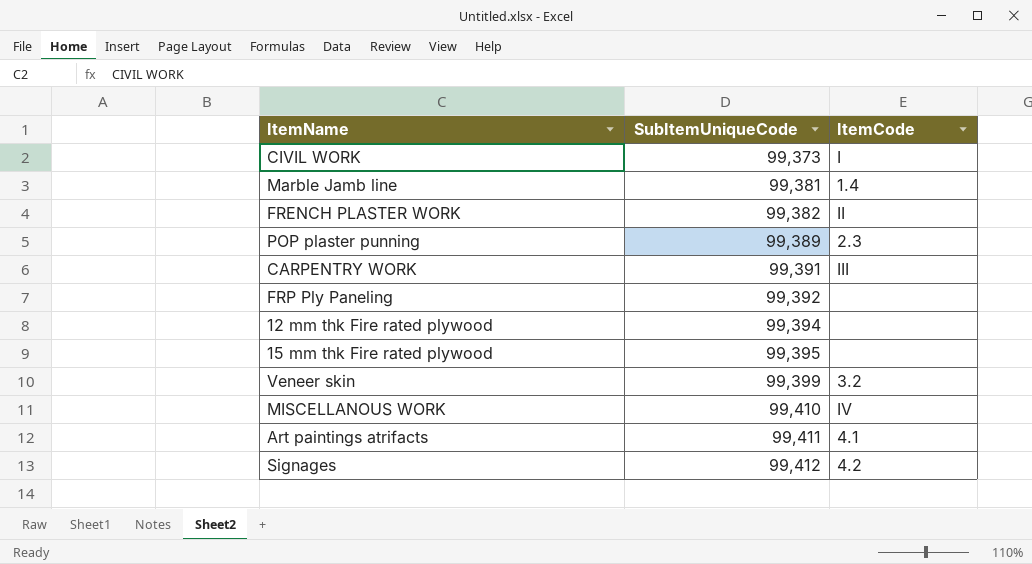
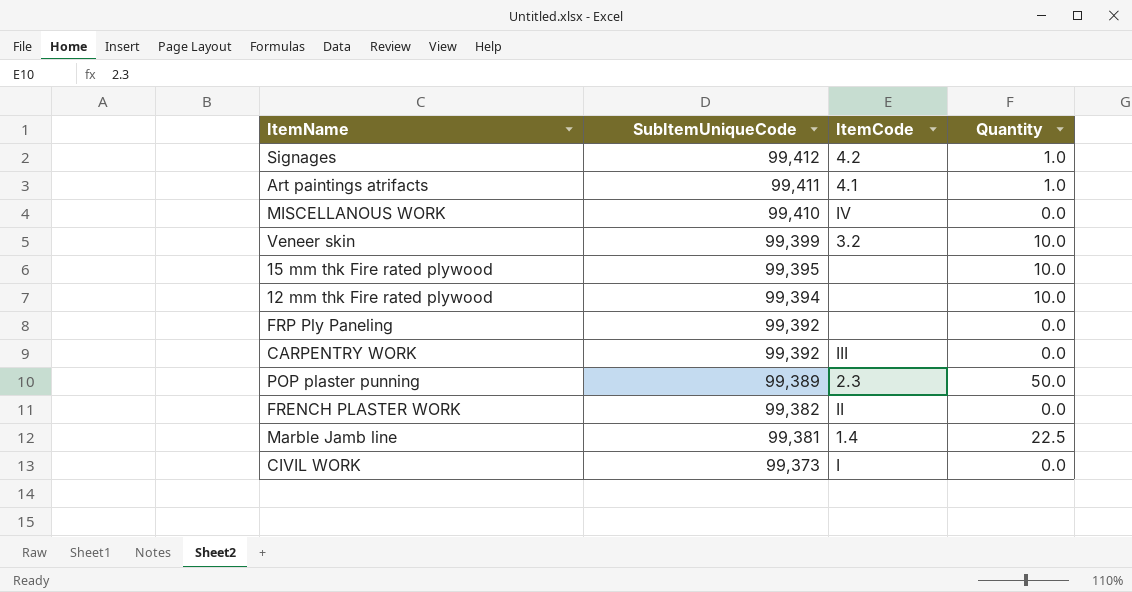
row order: SubItemUniqueCode ascending -> SubItemUniqueCode descending
column Quantity | position: none -> 4
CARPENTRY WORK | SubItemUniqueCode: 99,391 -> 99,392

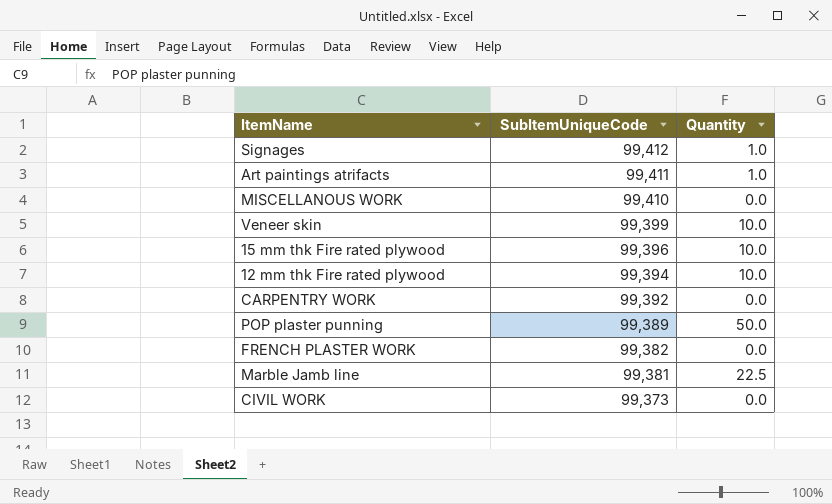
column ItemCode | position: 3 -> none
row FRP Ply Paneling: 99,392 | none | 0.0 -> none
15 mm thk Fire rated plywood | SubItemUniqueCode: 99,395 -> 99,396

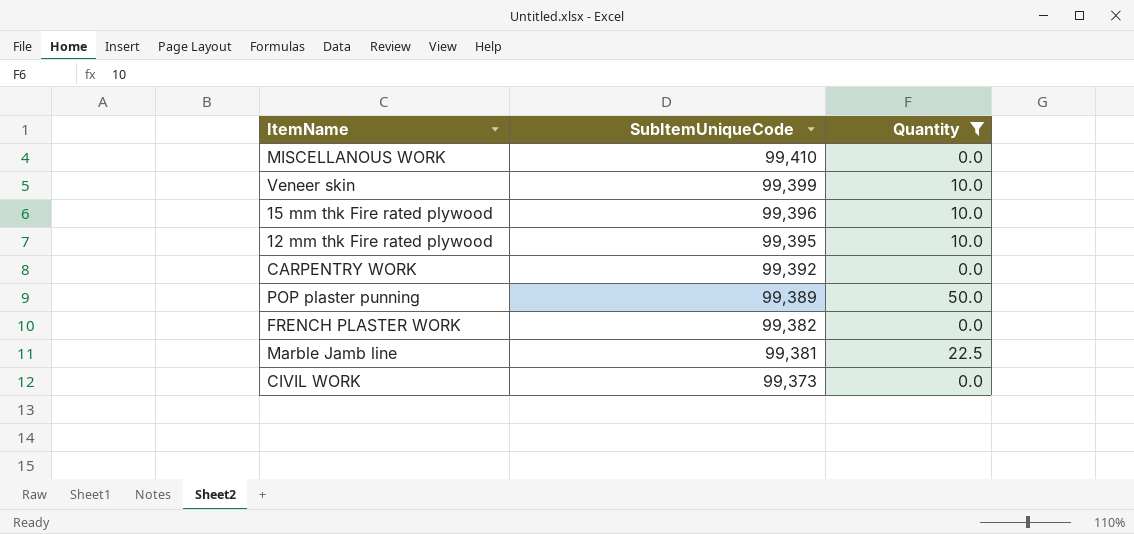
filter: none -> Quantity != 1.0
12 mm thk Fire rated plywood | SubItemUniqueCode: 99,394 -> 99,395

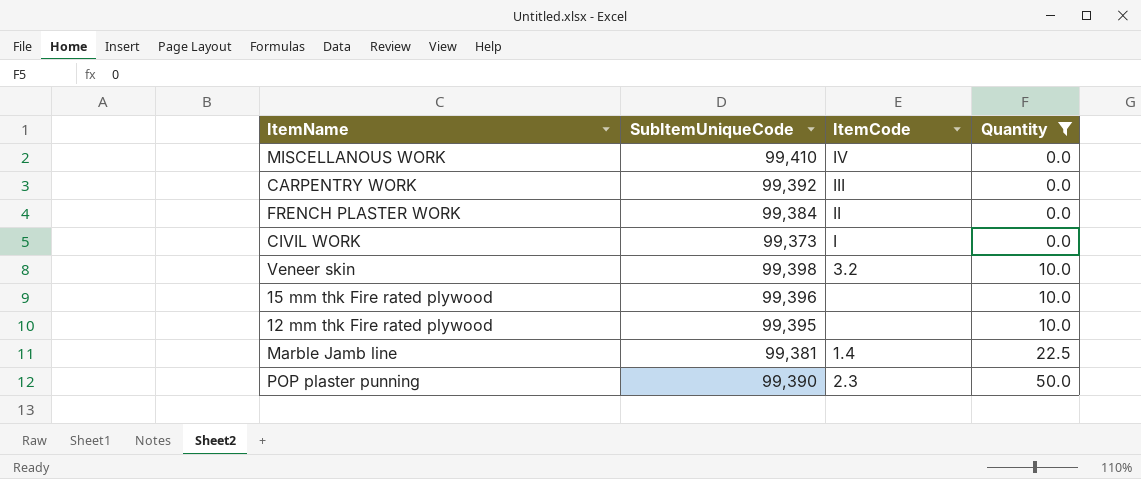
row order: SubItemUniqueCode descending -> Quantity ascending
column ItemCode | position: none -> 3
FRENCH PLASTER WORK | SubItemUniqueCode: 99,382 -> 99,384
Veneer skin | SubItemUniqueCode: 99,399 -> 99,398
POP plaster punning | SubItemUniqueCode: 99,389 -> 99,390

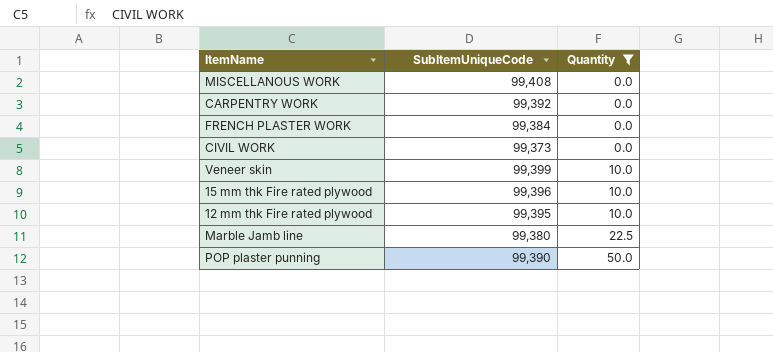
column ItemCode | position: 3 -> none
MISCELLANOUS WORK | SubItemUniqueCode: 99,410 -> 99,408
Veneer skin | SubItemUniqueCode: 99,398 -> 99,399
Marble Jamb line | SubItemUniqueCode: 99,381 -> 99,380

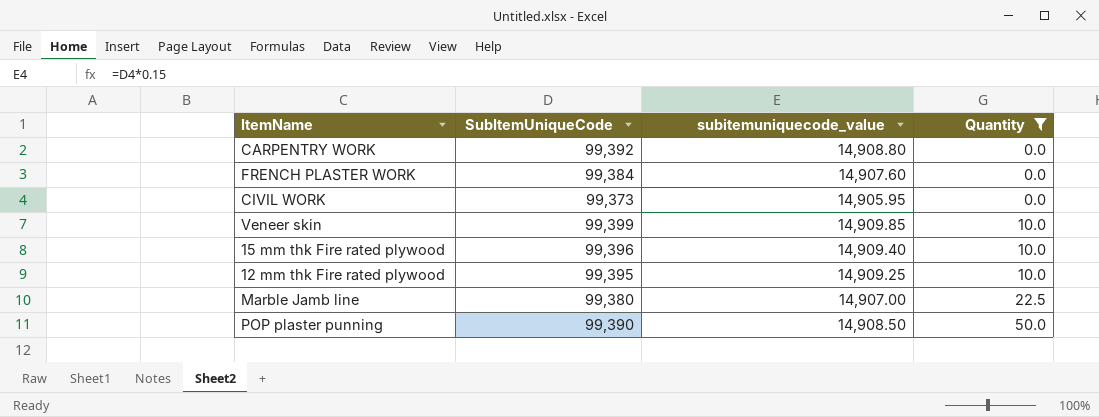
column subitemuniquecode_value | formula: none -> [SubItemUniqueCode] * 0.15
row MISCELLANOUS WORK: 99,408 | 0.0 -> none

